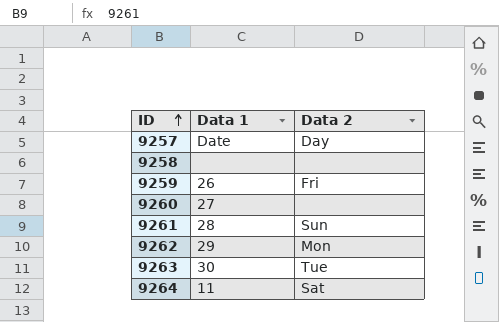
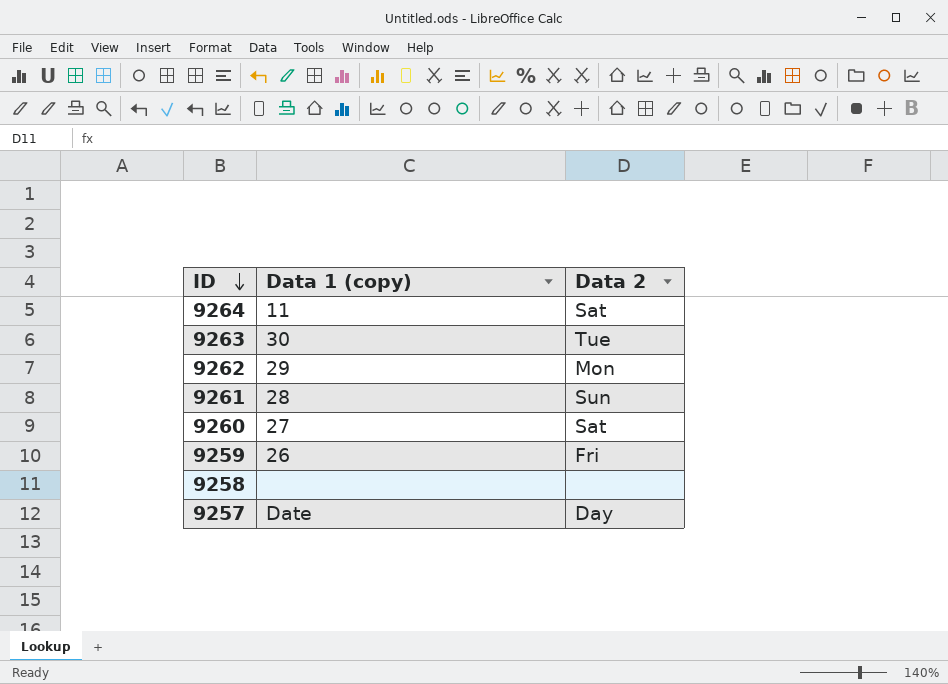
row order: ID ascending -> ID descending
column name: Data 1 -> Data 1 (copy)
9260 | Data 2: none -> Sat

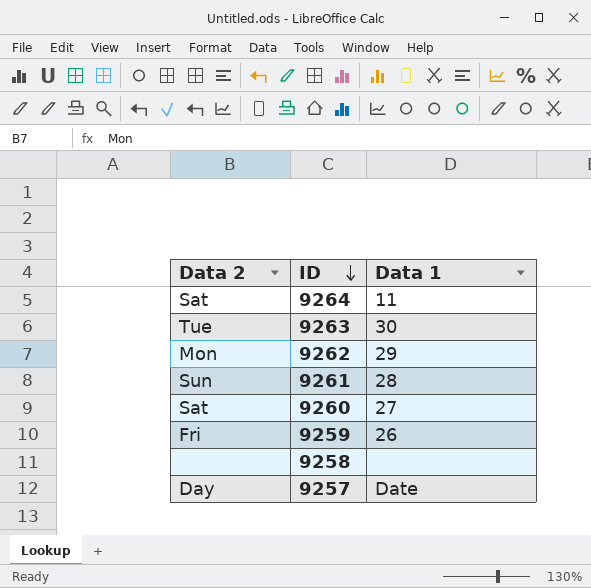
column Data 2 | position: 3 -> 1
column name: Data 1 (copy) -> Data 1

